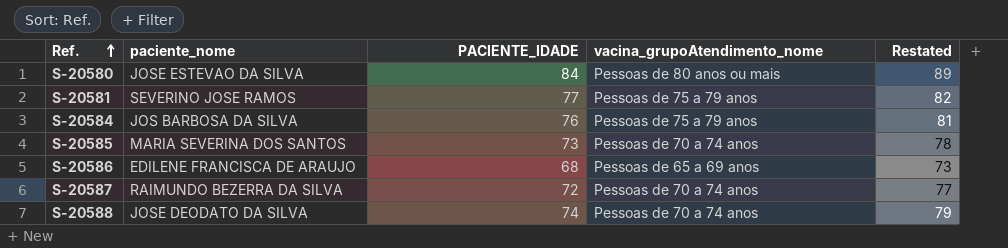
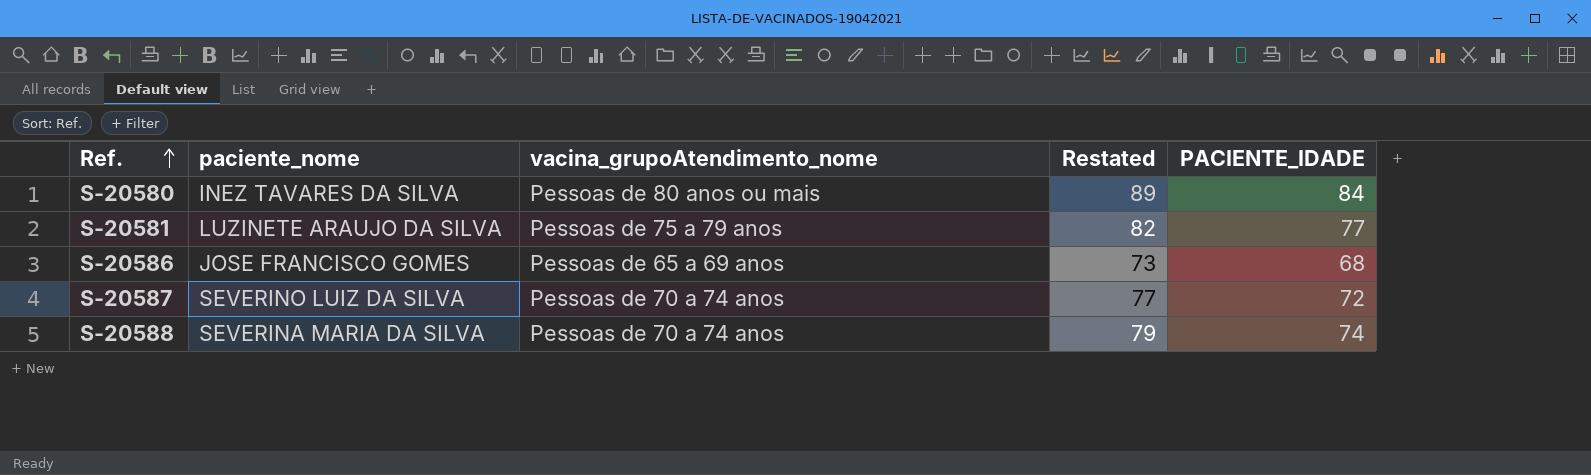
column PACIENTE_IDADE | position: 3 -> 5
row S-20584: JOS BARBOSA DA SILVA | 76 | Pessoas de 75 a 79 anos | 81 -> none
row S-20585: MARIA SEVERINA DOS SANTOS | 73 | Pessoas de 70 a 74 anos | 78 -> none
S-20580 | paciente_nome: JOSE ESTEVAO DA SILVA -> INEZ TAVARES DA SILVA
S-20581 | paciente_nome: SEVERINO JOSE RAMOS -> LUZINETE ARAUJO DA SILVA
S-20586 | paciente_nome: EDILENE FRANCISCA DE ARAUJO -> JOSE FRANCISCO GOMES
S-20587 | paciente_nome: RAIMUNDO BEZERRA DA SILVA -> SEVERINO LUIZ DA SILVA
S-20588 | paciente_nome: JOSE DEODATO DA SILVA -> SEVERINA MARIA DA SILVA

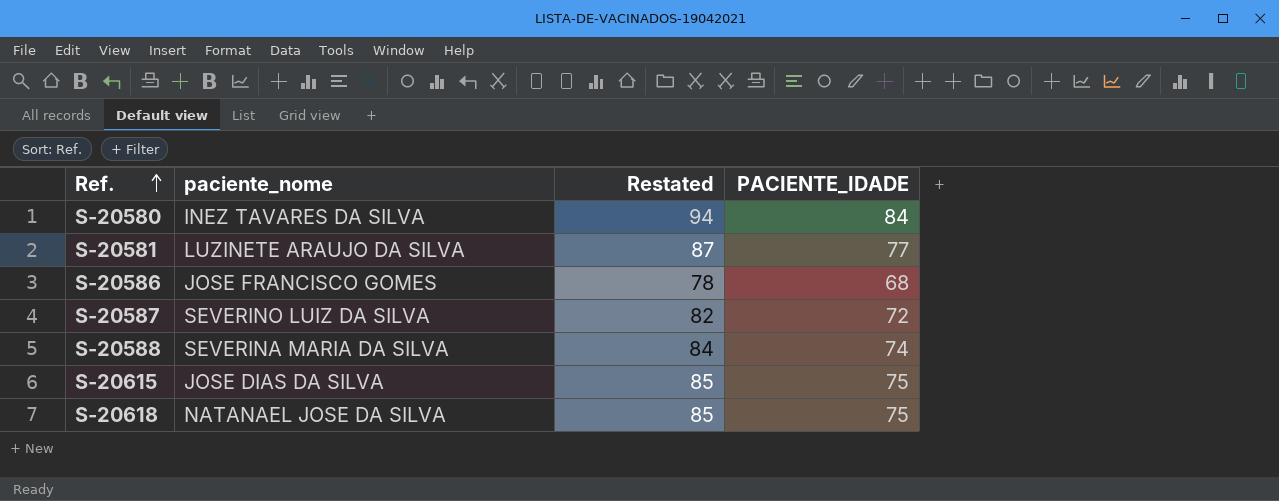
column vacina_grupoAtendimento_nome | position: 3 -> none
column Restated | formula: [PACIENTE_IDADE] + 5 -> [PACIENTE_IDADE] + 10
row S-20615: none -> JOSE DIAS DA SILVA | 85 | 75
row S-20618: none -> NATANAEL JOSE DA SILVA | 85 | 75

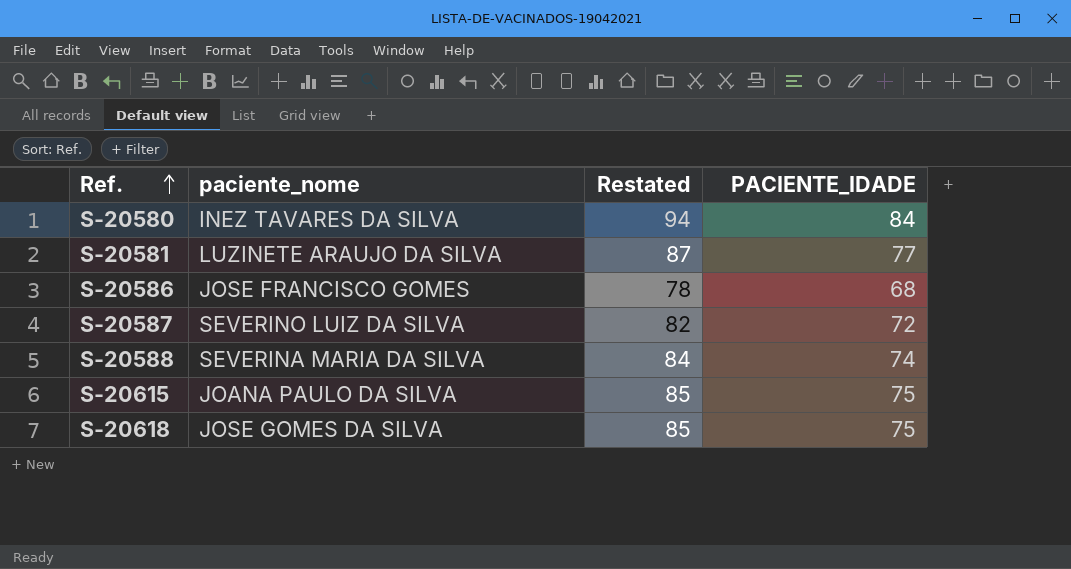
S-20615 | paciente_nome: JOSE DIAS DA SILVA -> JOANA PAULO DA SILVA
S-20618 | paciente_nome: NATANAEL JOSE DA SILVA -> JOSE GOMES DA SILVA

